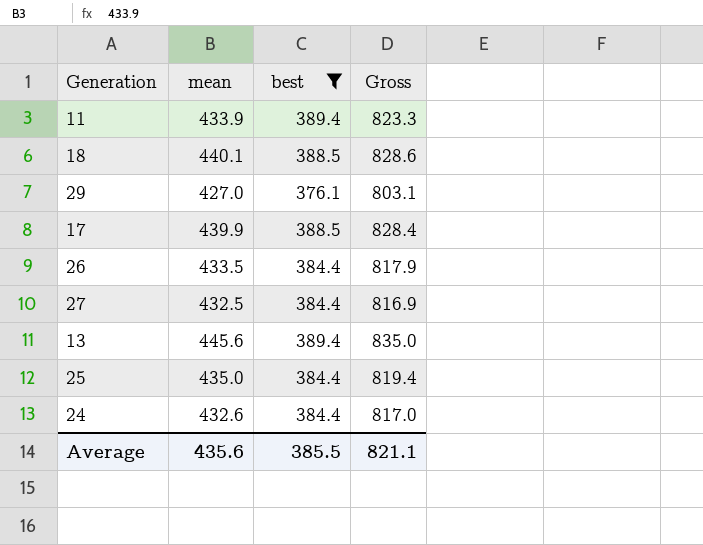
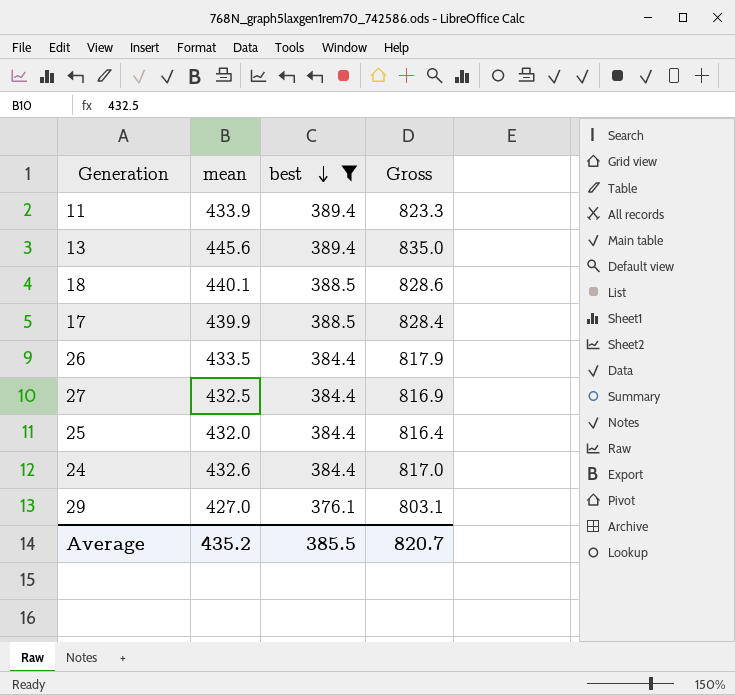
row order: none -> best descending
25 | mean: 435.0 -> 432.0
25 | Gross: 819.4 -> 816.4
Average | mean: 435.6 -> 435.2
Average | Gross: 821.1 -> 820.7

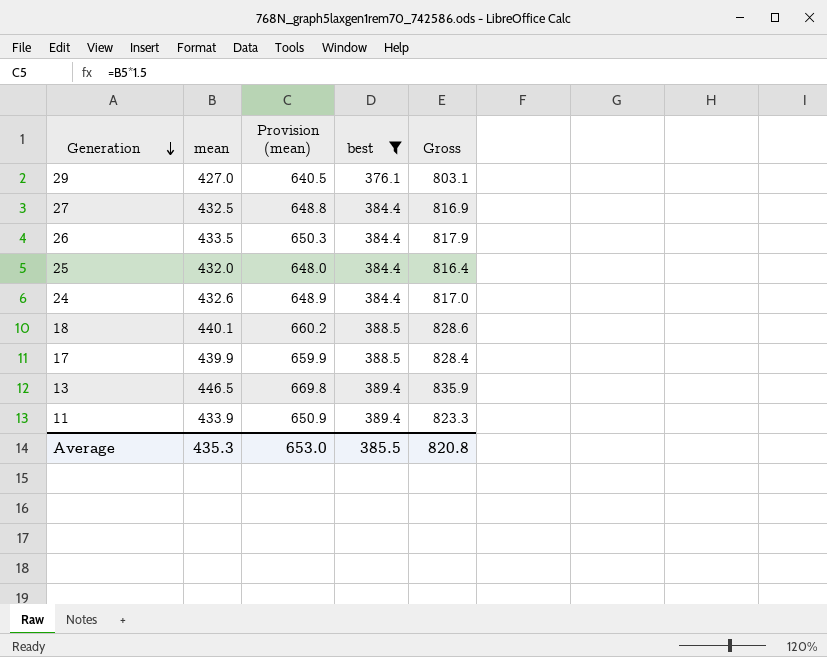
row order: best descending -> Generation descending
column Provision (mean) | formula: none -> [mean] * 1.5
13 | mean: 445.6 -> 446.5
13 | Gross: 835.0 -> 835.9
Average | mean: 435.2 -> 435.3
Average | Gross: 820.7 -> 820.8

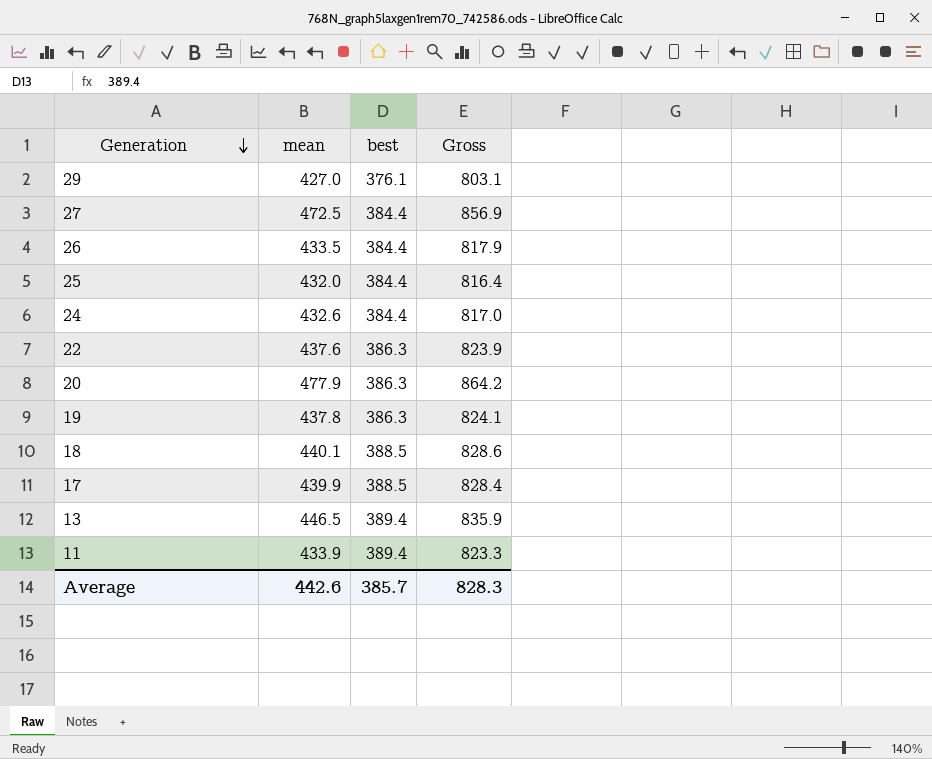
filter: best != 386.3 -> none
column Provision (mean) | formula: [mean] * 1.5 -> none
27 | mean: 432.5 -> 472.5
27 | Gross: 816.9 -> 856.9
Average | mean: 435.3 -> 442.6
Average | best: 385.5 -> 385.7
Average | Gross: 820.8 -> 828.3

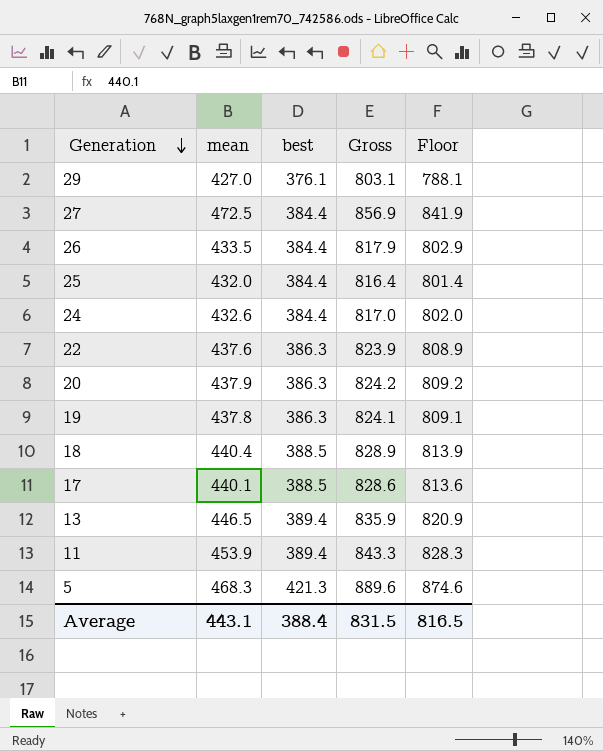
column Floor | formula: none -> [Gross] - 15
20 | mean: 477.9 -> 437.9
20 | Gross: 864.2 -> 824.2
18 | mean: 440.1 -> 440.4
18 | Gross: 828.6 -> 828.9
17 | mean: 439.9 -> 440.1
17 | Gross: 828.4 -> 828.6
11 | mean: 433.9 -> 453.9
11 | Gross: 823.3 -> 843.3
row 5: none -> 468.3 | 421.3 | 889.6 | 874.6
Average | mean: 442.6 -> 443.1
Average | best: 385.7 -> 388.4
Average | Gross: 828.3 -> 831.5

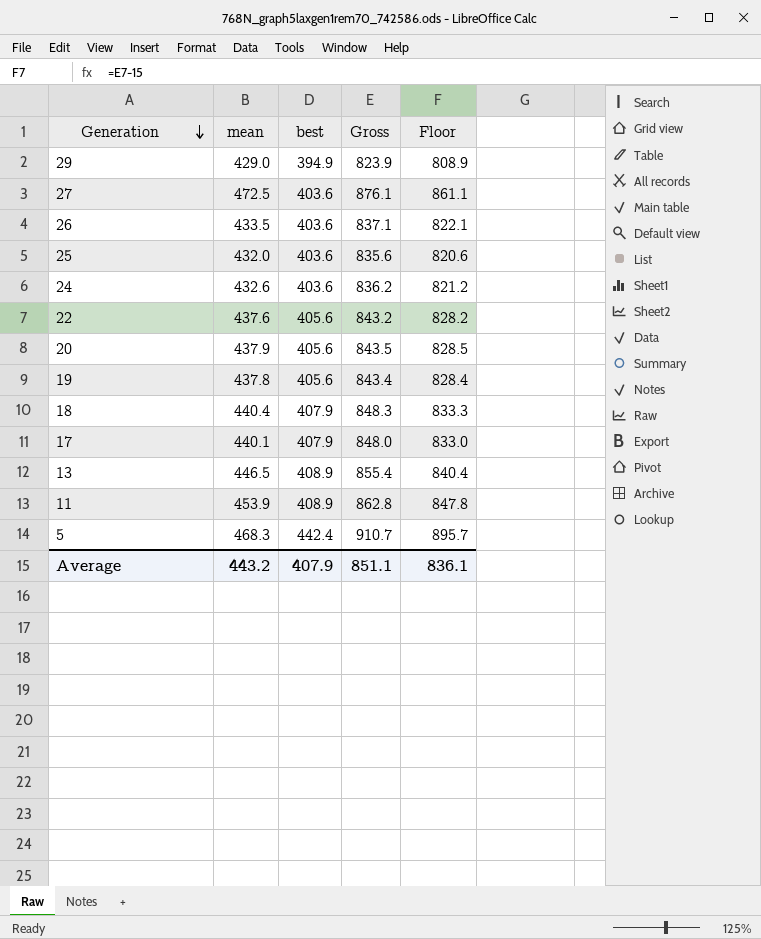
29 | mean: 427.0 -> 429.0
29 | best: 376.1 -> 394.9
29 | Gross: 803.1 -> 823.9
29 | Floor: 788.1 -> 808.9
27 | best: 384.4 -> 403.6
27 | Gross: 856.9 -> 876.1
27 | Floor: 841.9 -> 861.1
26 | best: 384.4 -> 403.6
26 | Gross: 817.9 -> 837.1
26 | Floor: 802.9 -> 822.1
25 | best: 384.4 -> 403.6
25 | Gross: 816.4 -> 835.6
25 | Floor: 801.4 -> 820.6
24 | best: 384.4 -> 403.6
24 | Gross: 817.0 -> 836.2
24 | Floor: 802.0 -> 821.2
22 | best: 386.3 -> 405.6
22 | Gross: 823.9 -> 843.2
22 | Floor: 808.9 -> 828.2
20 | best: 386.3 -> 405.6
20 | Gross: 824.2 -> 843.5
20 | Floor: 809.2 -> 828.5
19 | best: 386.3 -> 405.6
19 | Gross: 824.1 -> 843.4
19 | Floor: 809.1 -> 828.4
18 | best: 388.5 -> 407.9
18 | Gross: 828.9 -> 848.3
18 | Floor: 813.9 -> 833.3
17 | best: 388.5 -> 407.9
17 | Gross: 828.6 -> 848.0
17 | Floor: 813.6 -> 833.0
13 | best: 389.4 -> 408.9
13 | Gross: 835.9 -> 855.4
13 | Floor: 820.9 -> 840.4
11 | best: 389.4 -> 408.9
11 | Gross: 843.3 -> 862.8
11 | Floor: 828.3 -> 847.8
5 | best: 421.3 -> 442.4
5 | Gross: 889.6 -> 910.7
5 | Floor: 874.6 -> 895.7
Average | mean: 443.1 -> 443.2
Average | best: 388.4 -> 407.9
Average | Gross: 831.5 -> 851.1
Average | Floor: 816.5 -> 836.1

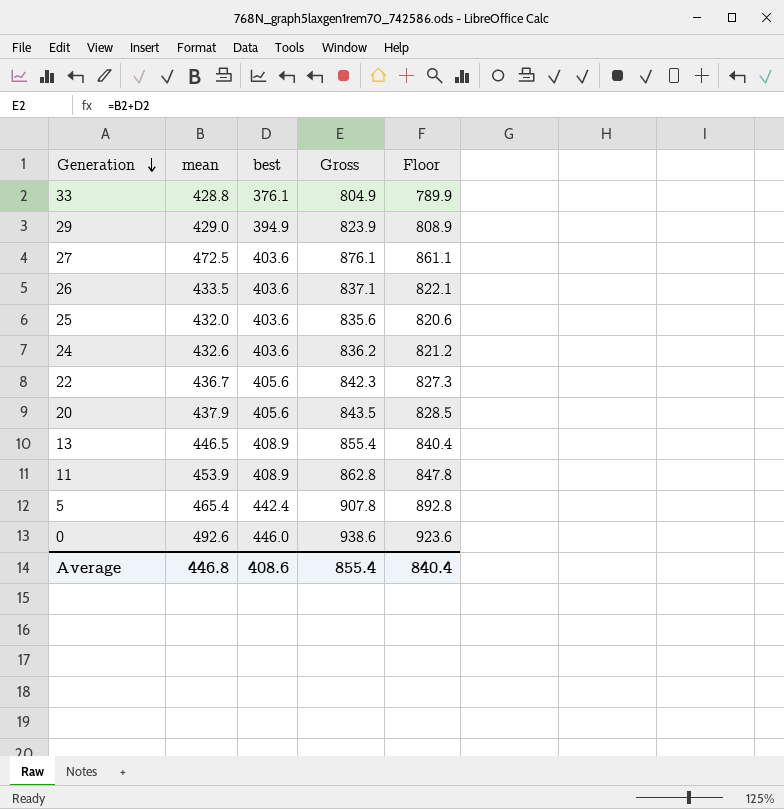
row 19: 437.8 | 405.6 | 843.4 | 828.4 -> none
row 18: 440.4 | 407.9 | 848.3 | 833.3 -> none
row 17: 440.1 | 407.9 | 848.0 | 833.0 -> none
row 33: none -> 428.8 | 376.1 | 804.9 | 789.9
22 | mean: 437.6 -> 436.7
22 | Gross: 843.2 -> 842.3
22 | Floor: 828.2 -> 827.3
5 | mean: 468.3 -> 465.4
5 | Gross: 910.7 -> 907.8
5 | Floor: 895.7 -> 892.8
row 0: none -> 492.6 | 446.0 | 938.6 | 923.6
Average | mean: 443.2 -> 446.8
Average | best: 407.9 -> 408.6
Average | Gross: 851.1 -> 855.4
Average | Floor: 836.1 -> 840.4

